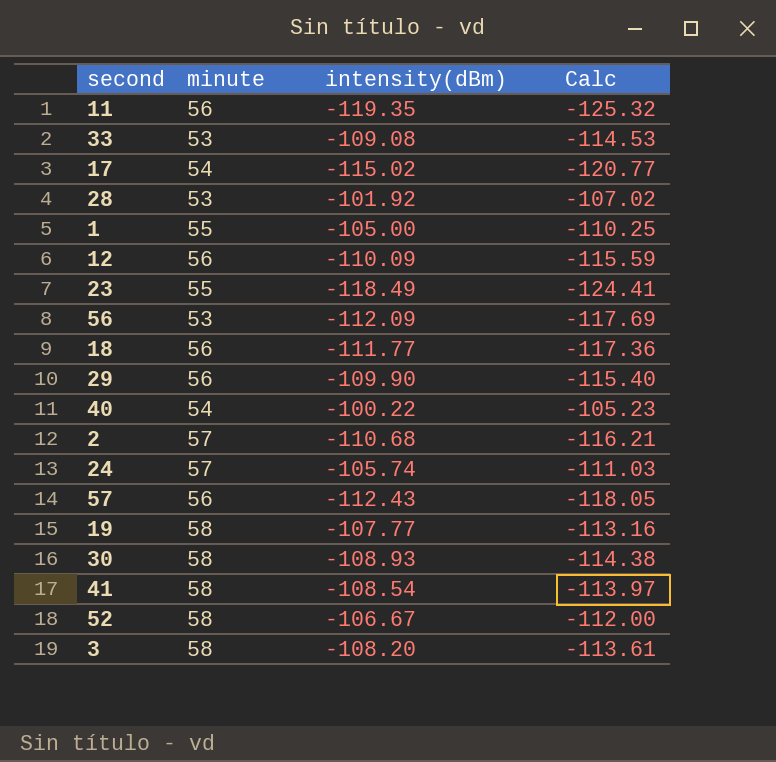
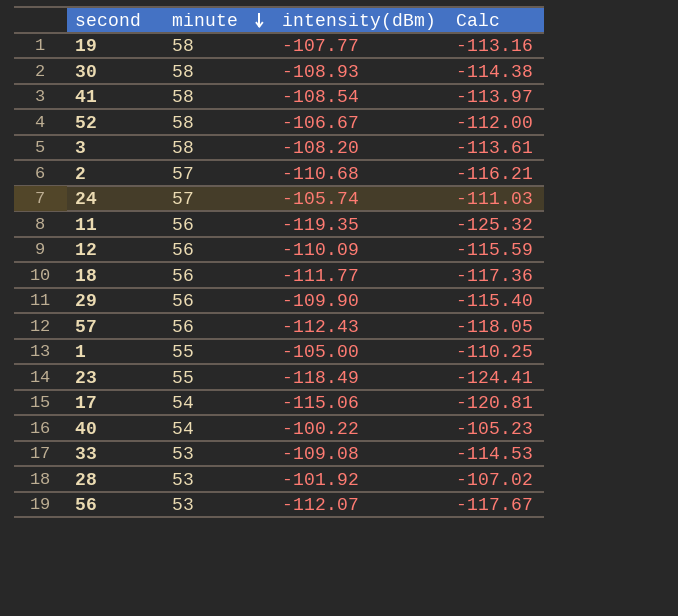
row order: none -> minute descending
17 | intensity(dBm): -115.02 -> -115.06
17 | Calc: -120.77 -> -120.81
56 | intensity(dBm): -112.09 -> -112.07
56 | Calc: -117.69 -> -117.67

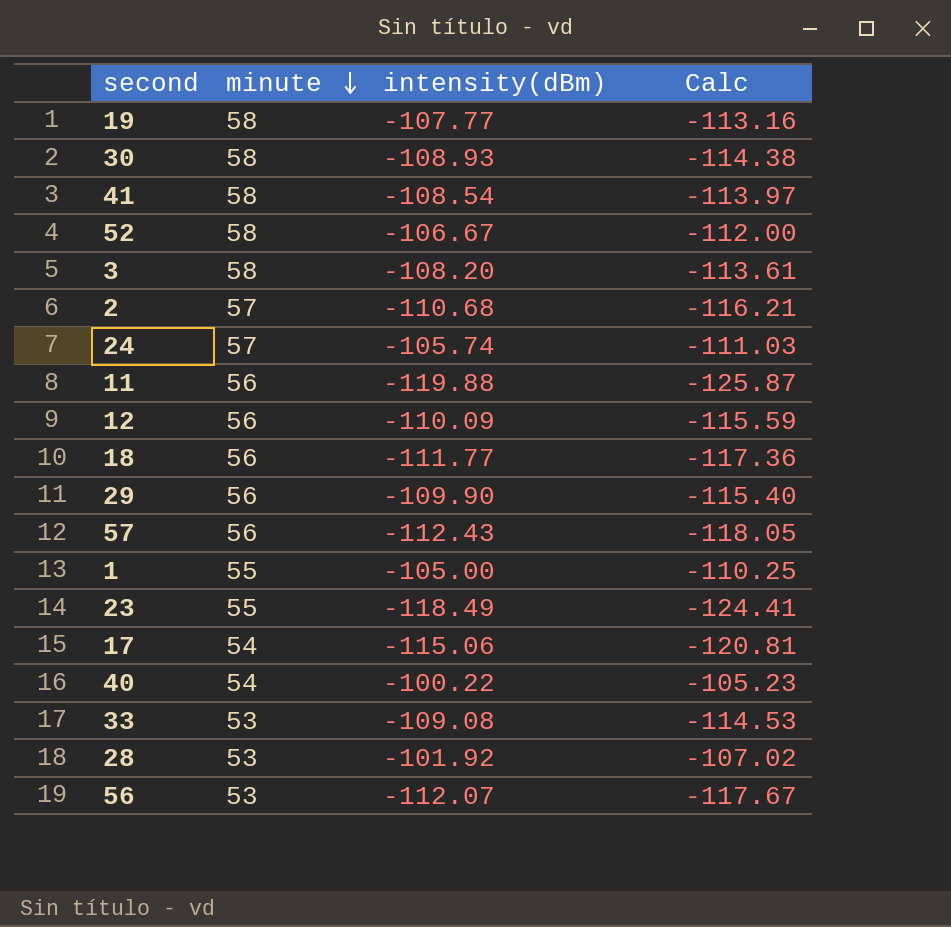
11 | intensity(dBm): -119.35 -> -119.88
11 | Calc: -125.32 -> -125.87

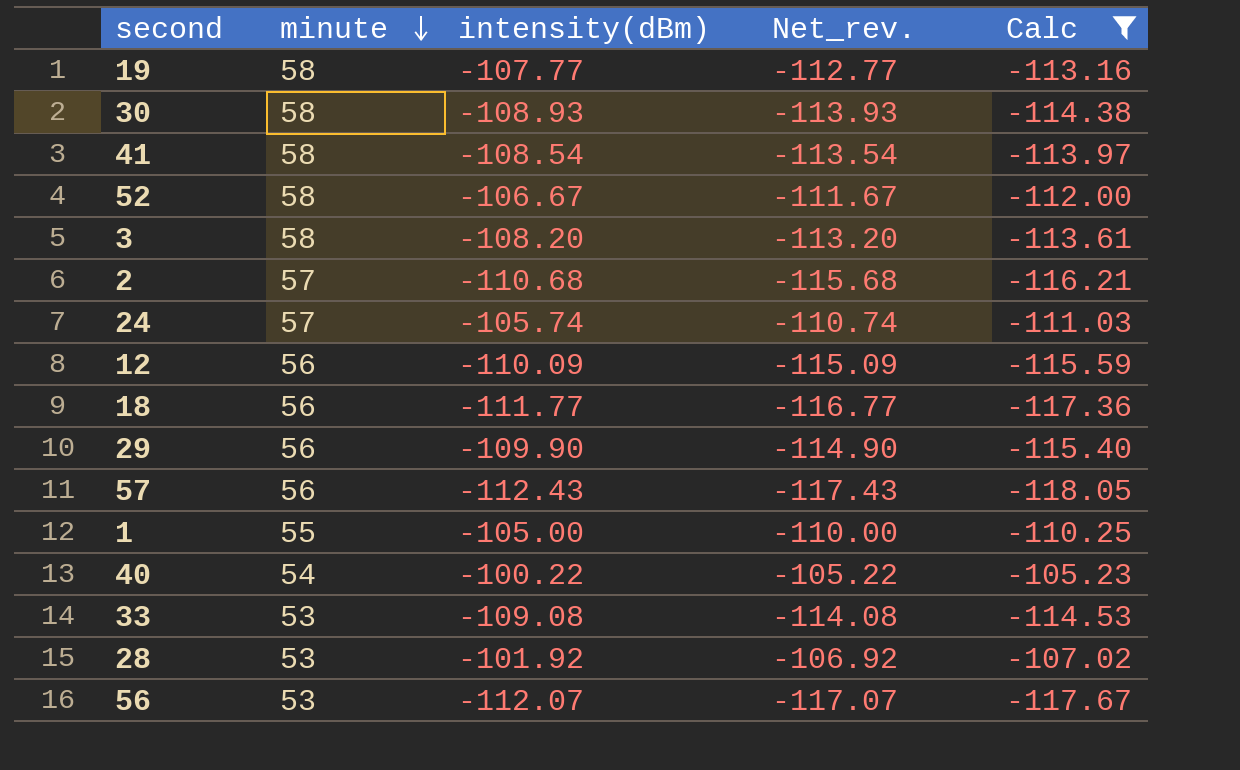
filter: none -> Calc >= -118.05
column Net_rev. | formula: none -> [intensity(dBm)] - 5

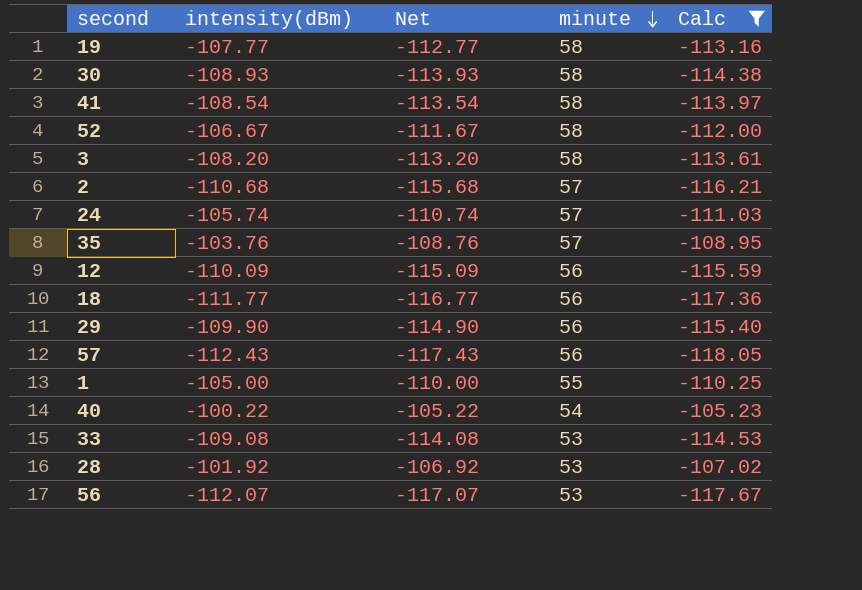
column name: Net_rev. -> Net
column minute | position: 2 -> 4
row 35: none -> -103.76 | -108.76 | 57 | -108.95

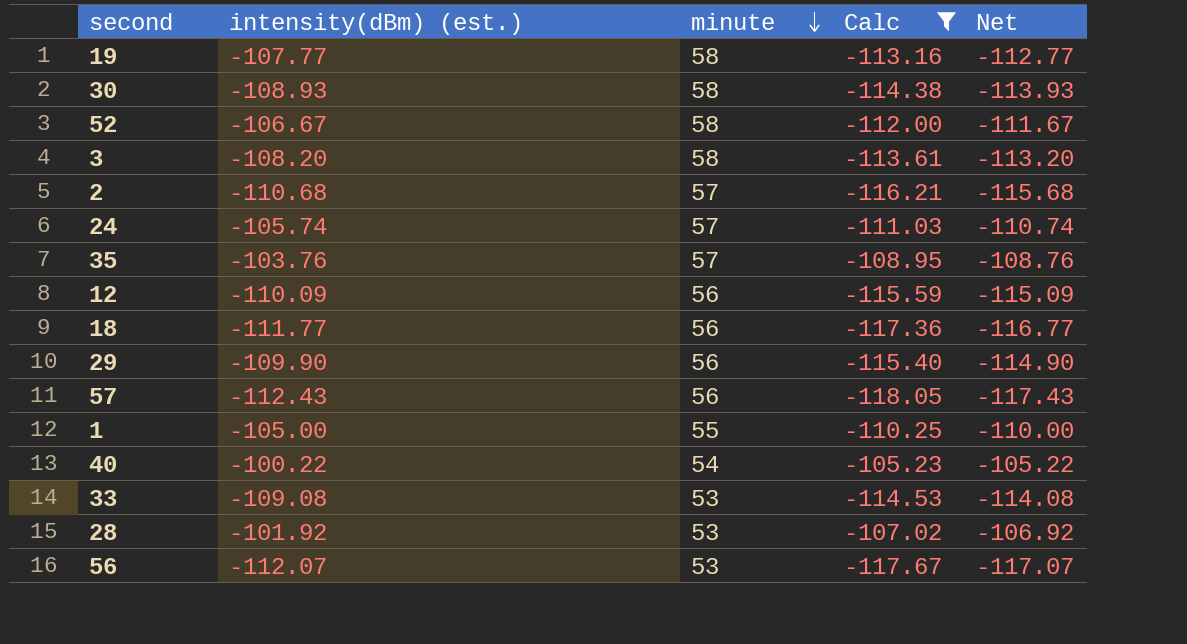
column name: intensity(dBm) -> intensity(dBm) (est.)
column Net | position: 3 -> 5
row 41: -108.54 | -113.54 | 58 | -113.97 -> none

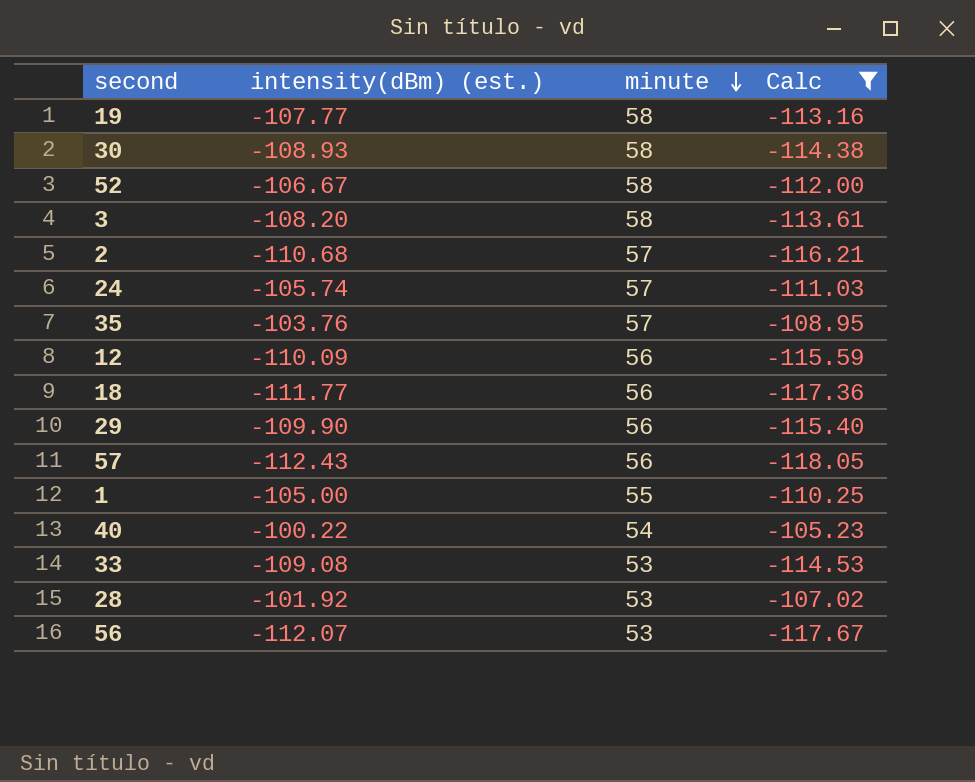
column Net | formula: [intensity(dBm) (est.)] - 5 -> none

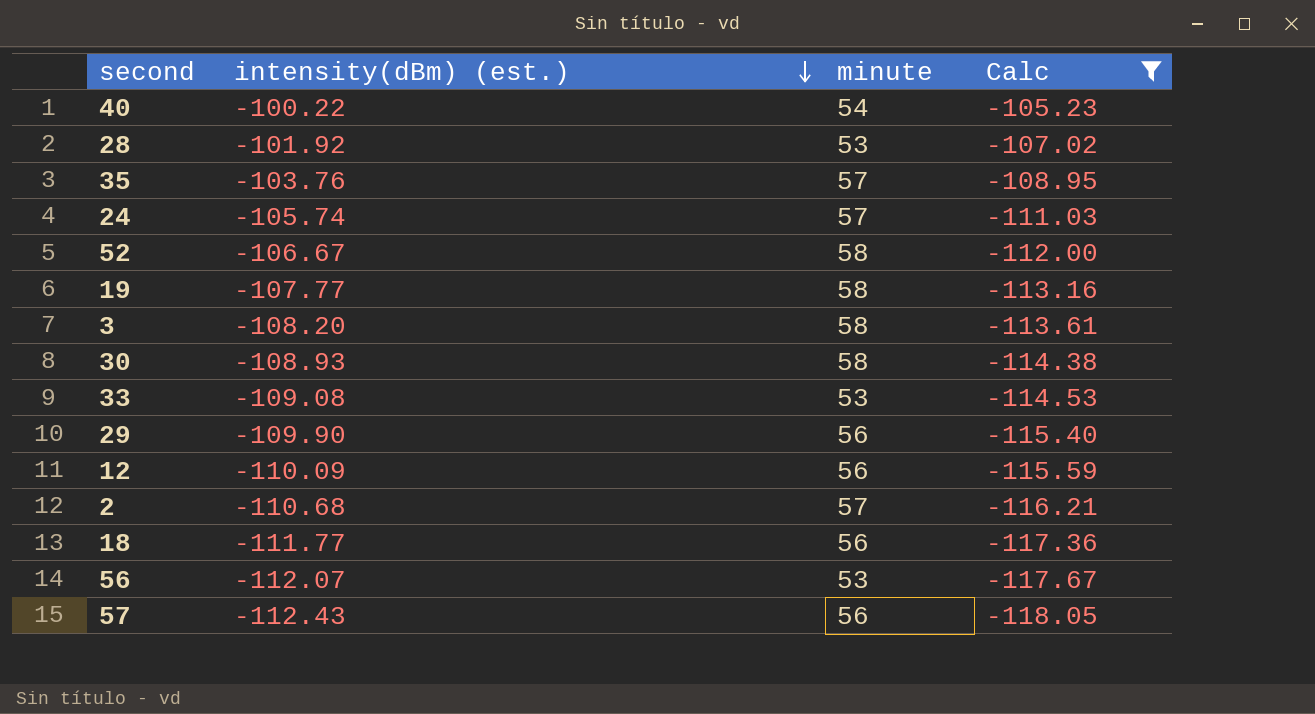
row order: minute descending -> intensity(dBm) (est.) descending
row 1: -105.00 | 55 | -110.25 -> none

